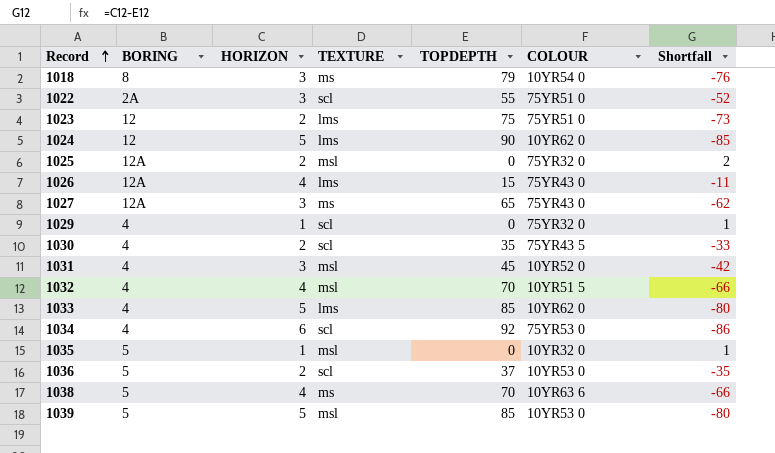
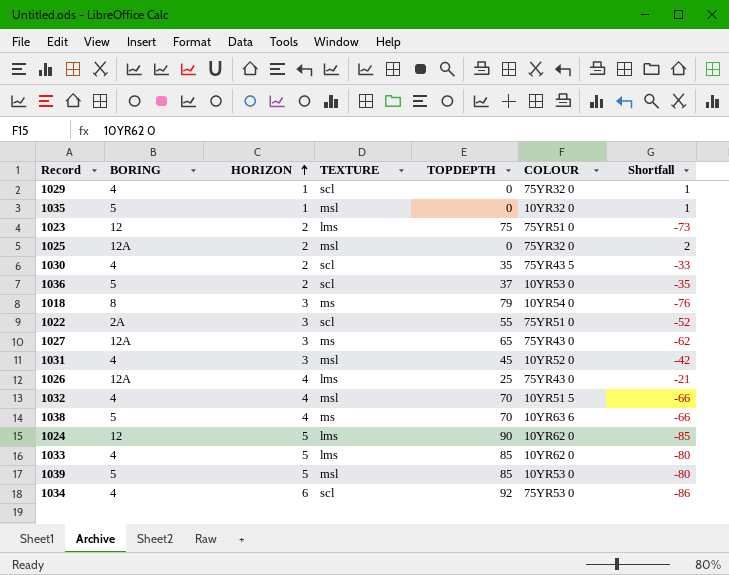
row order: Record ascending -> HORIZON ascending
1026 | TOPDEPTH: 15 -> 25
1026 | Shortfall: -11 -> -21

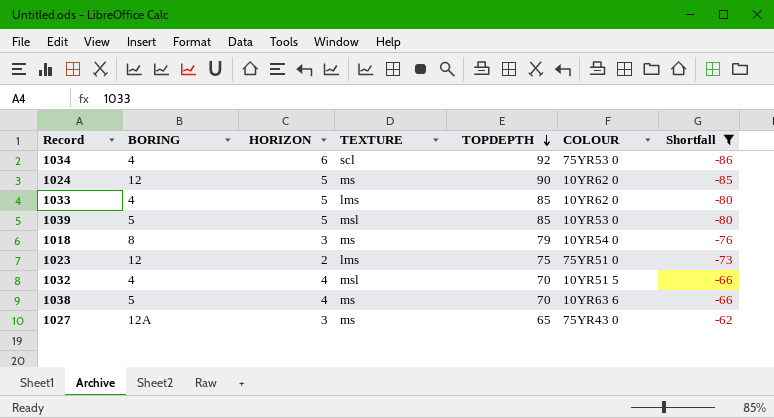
filter: none -> Shortfall <= -62
row order: HORIZON ascending -> TOPDEPTH descending
1024 | TEXTURE: lms -> ms

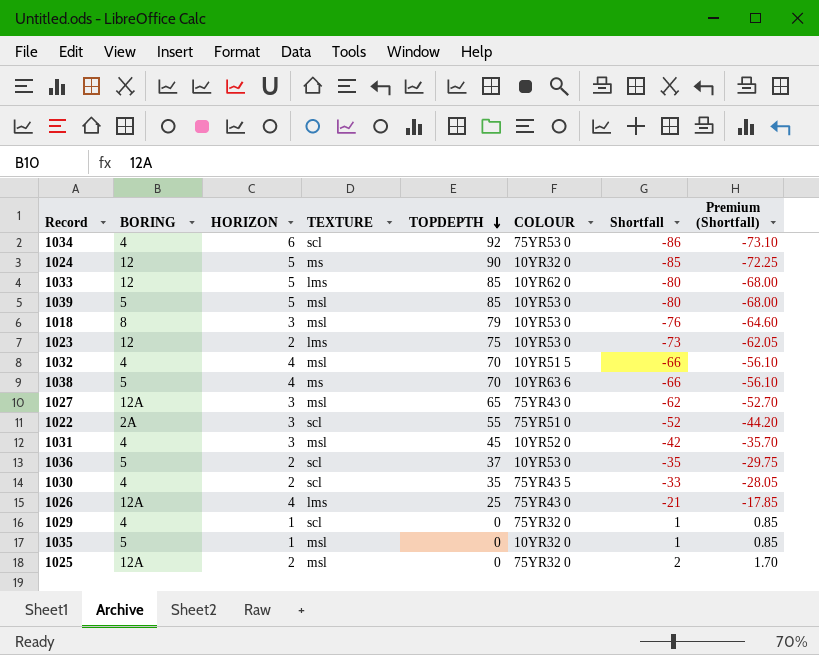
filter: Shortfall <= -62 -> none
column Premium (Shortfall) | formula: none -> [Shortfall] * 0.85
1024 | COLOUR: 10YR62 0 -> 10YR32 0
1033 | BORING: 4 -> 12
1018 | TEXTURE: ms -> msl
1018 | COLOUR: 10YR54 0 -> 10YR53 0
1023 | COLOUR: 75YR51 0 -> 10YR53 0
1027 | TEXTURE: ms -> msl

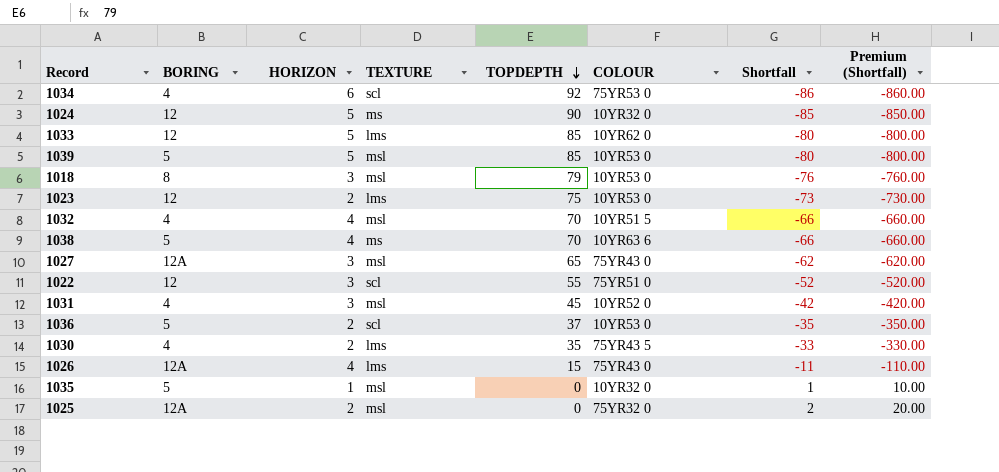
column Premium (Shortfall) | formula: [Shortfall] * 0.85 -> [Shortfall] * 10
row 1029: 4 | 1 | scl | 0 | 75YR32 0 | 1 | 0.85 -> none
1022 | BORING: 2A -> 12
1030 | TEXTURE: scl -> lms
1026 | TOPDEPTH: 25 -> 15
1026 | Shortfall: -21 -> -11

